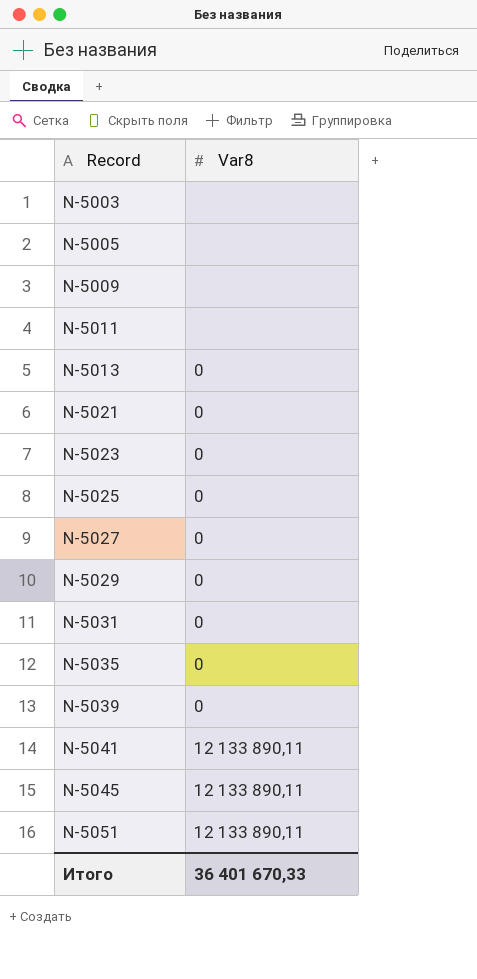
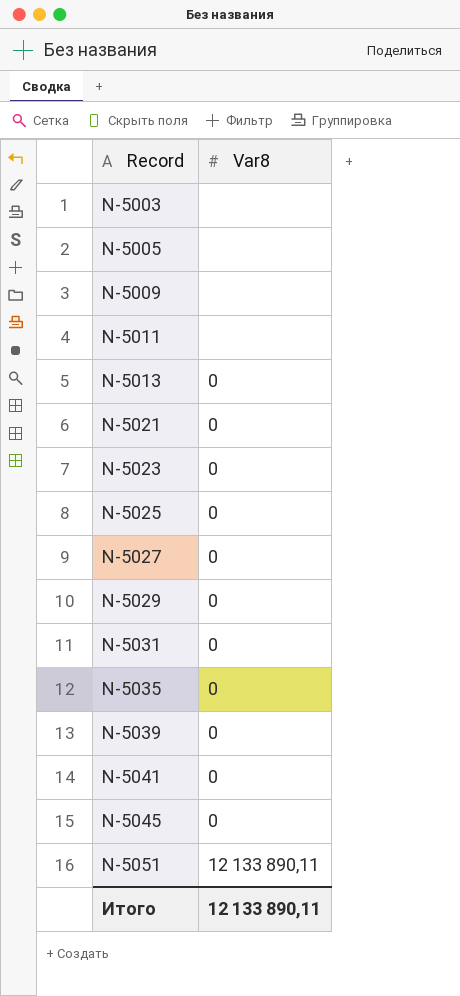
N-5041 | Var8: 12 133 890,11 -> 0
N-5045 | Var8: 12 133 890,11 -> 0
Итого | Var8: 36 401 670,33 -> 12 133 890,11

